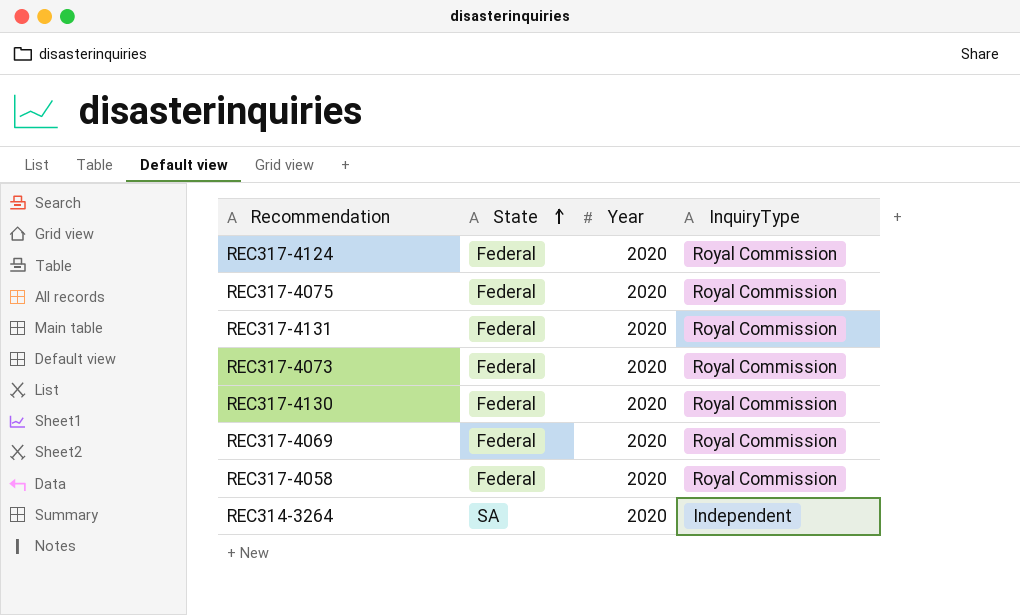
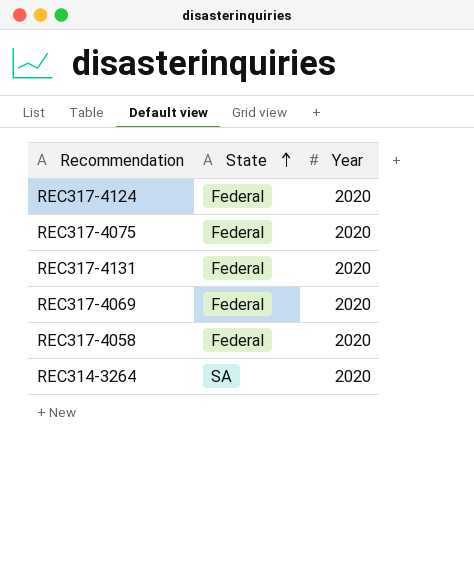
column InquiryType | position: 4 -> none
row REC317-4073: Federal | 2020 | Royal Commission -> none
row REC317-4130: Federal | 2020 | Royal Commission -> none

